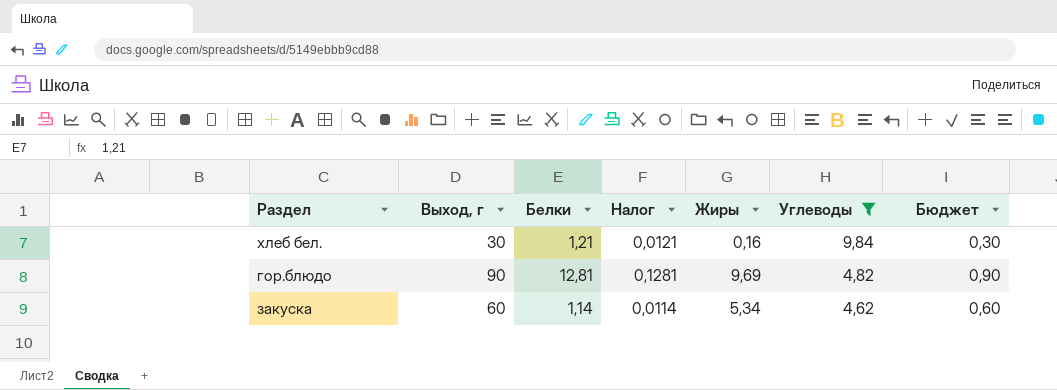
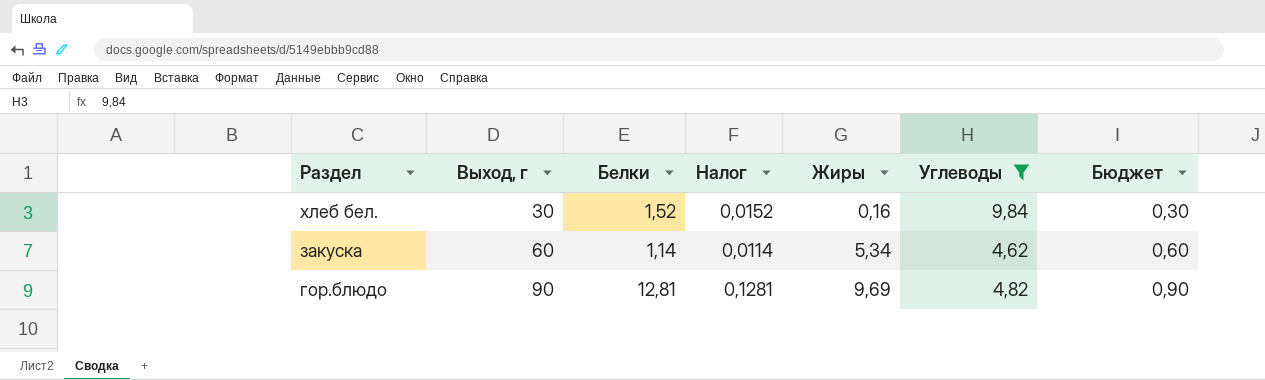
row order: Углеводы descending -> Раздел descending
хлеб бел. | Белки: 1,21 -> 1,52
хлеб бел. | Налог: 0,0121 -> 0,0152

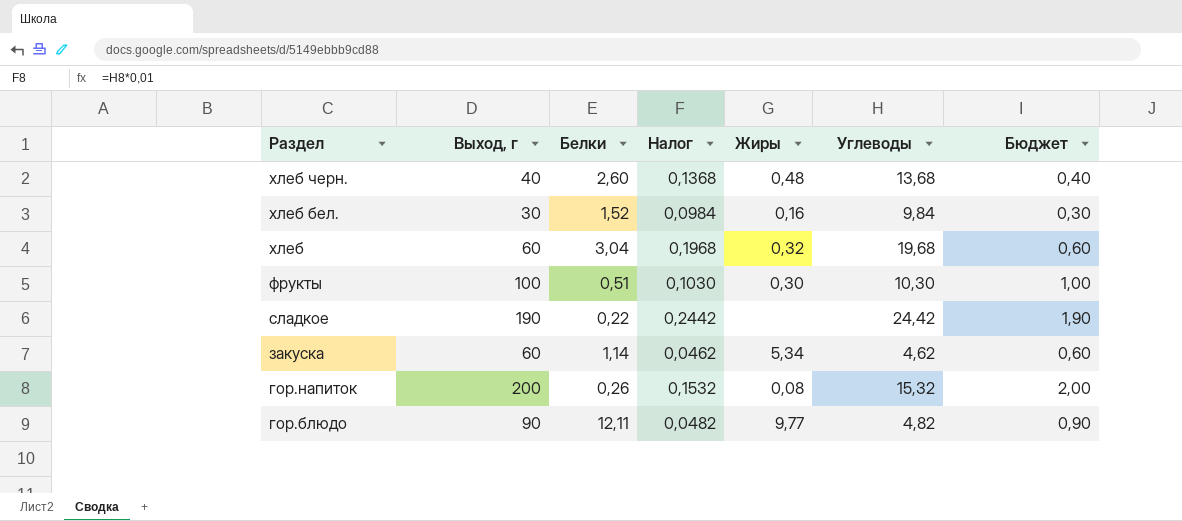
filter: Углеводы <= 9,84 -> none
column Налог | formula: [Белки] * 0,01 -> [Углеводы] * 0,01
гор.блюдо | Белки: 12,81 -> 12,11
гор.блюдо | Жиры: 9,69 -> 9,77

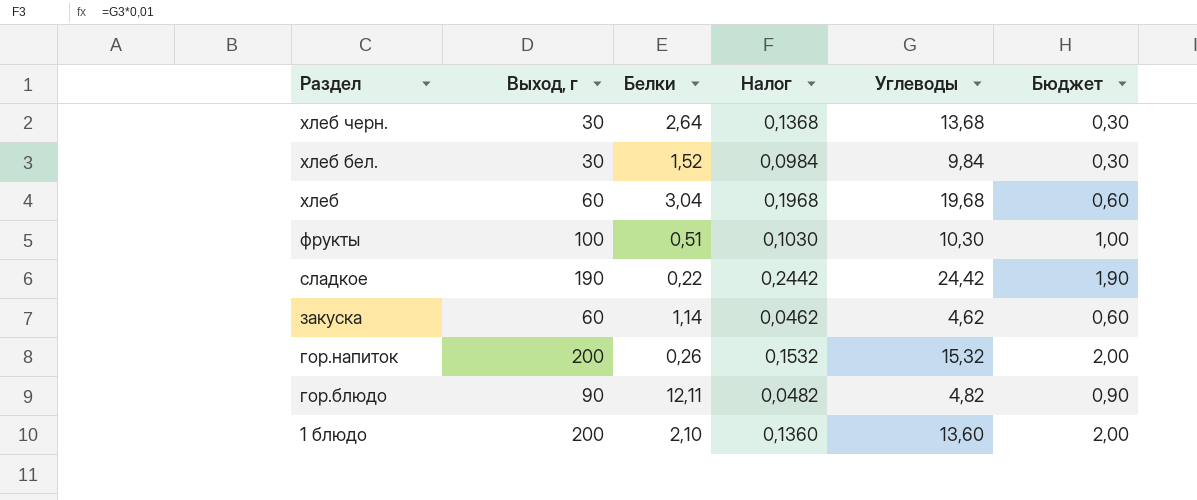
column Жиры | position: 5 -> none
хлеб черн. | Выход, г: 40 -> 30
хлеб черн. | Белки: 2,60 -> 2,64
хлеб черн. | Бюджет: 0,40 -> 0,30
row 1 блюдо: none -> 200 | 2,10 | 0,1360 | 13,60 | 2,00

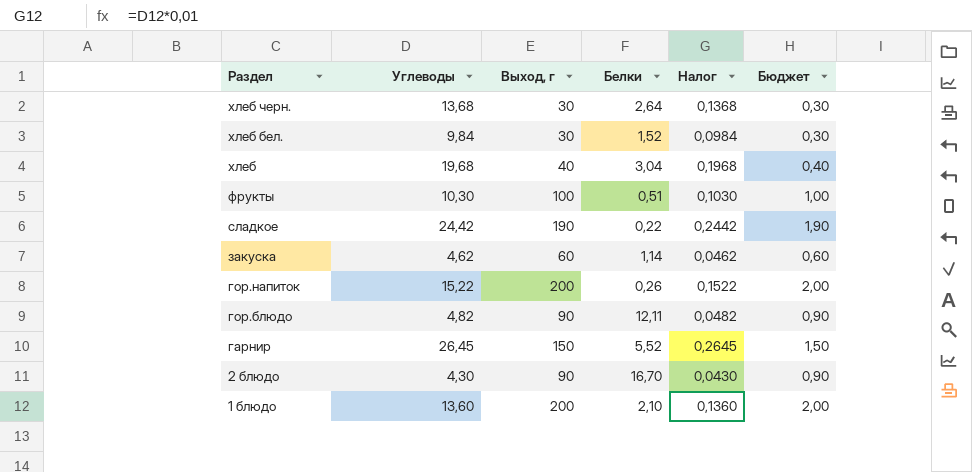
column Углеводы | position: 5 -> 2
хлеб | Выход, г: 60 -> 40
хлеб | Бюджет: 0,60 -> 0,40
гор.напиток | Углеводы: 15,32 -> 15,22
гор.напиток | Налог: 0,1532 -> 0,1522
row гарнир: none -> 26,45 | 150 | 5,52 | 0,2645 | 1,50
row 2 блюдо: none -> 4,30 | 90 | 16,70 | 0,0430 | 0,90

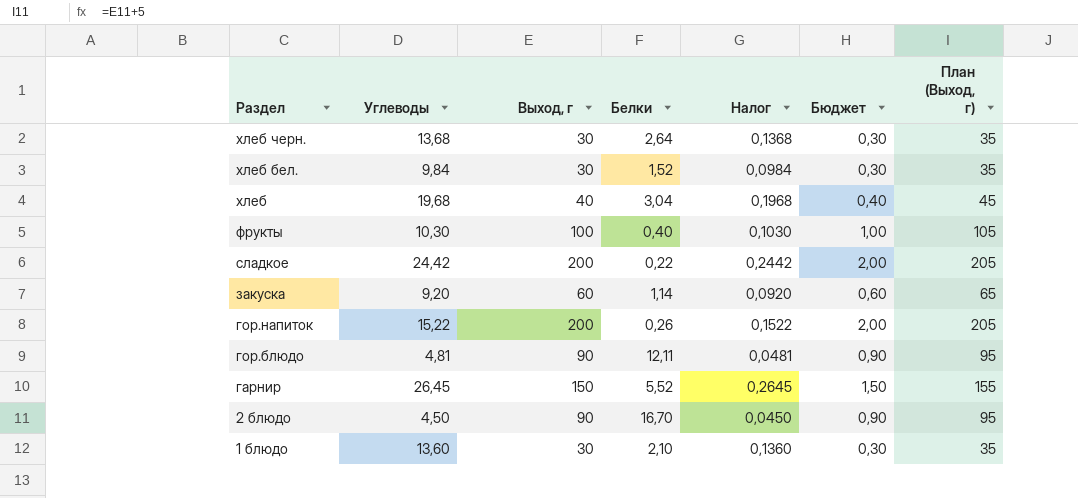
column План (Выход, г) | formula: none -> [Выход, г] + 5
фрукты | Белки: 0,51 -> 0,40
сладкое | Выход, г: 190 -> 200
сладкое | Бюджет: 1,90 -> 2,00
закуска | Углеводы: 4,62 -> 9,20
закуска | Налог: 0,0462 -> 0,0920
гор.блюдо | Углеводы: 4,82 -> 4,81
гор.блюдо | Налог: 0,0482 -> 0,0481
2 блюдо | Углеводы: 4,30 -> 4,50
2 блюдо | Налог: 0,0430 -> 0,0450
1 блюдо | Выход, г: 200 -> 30
1 блюдо | Бюджет: 2,00 -> 0,30

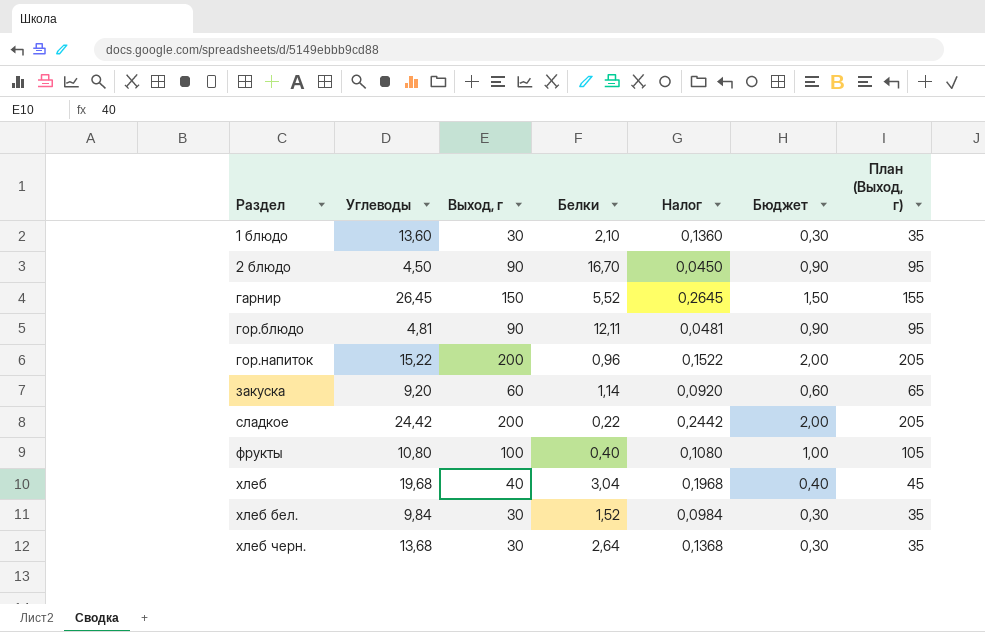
row order: Раздел descending -> Раздел ascending
гор.напиток | Белки: 0,26 -> 0,96
фрукты | Углеводы: 10,30 -> 10,80
фрукты | Налог: 0,1030 -> 0,1080

